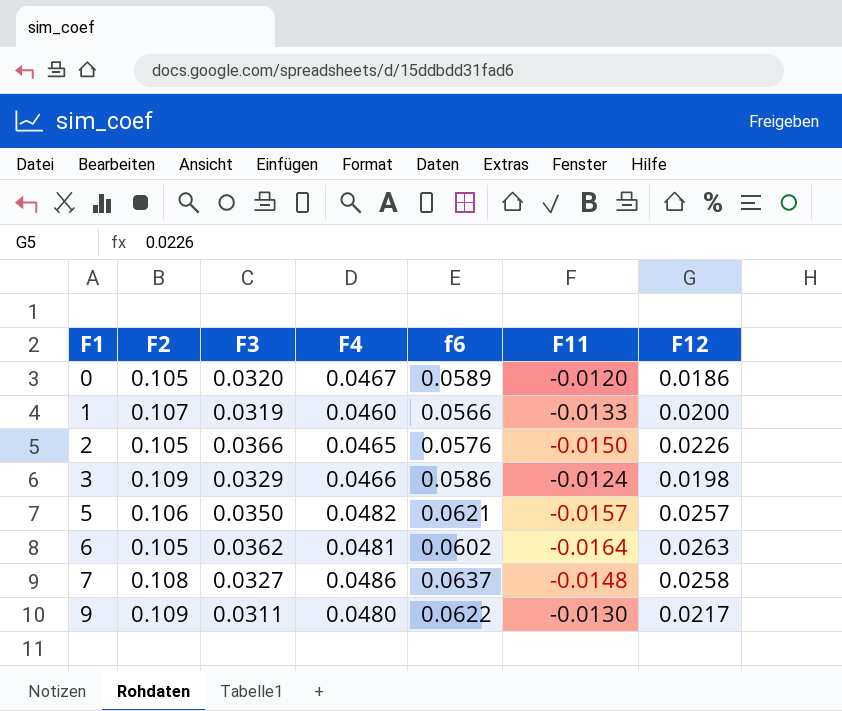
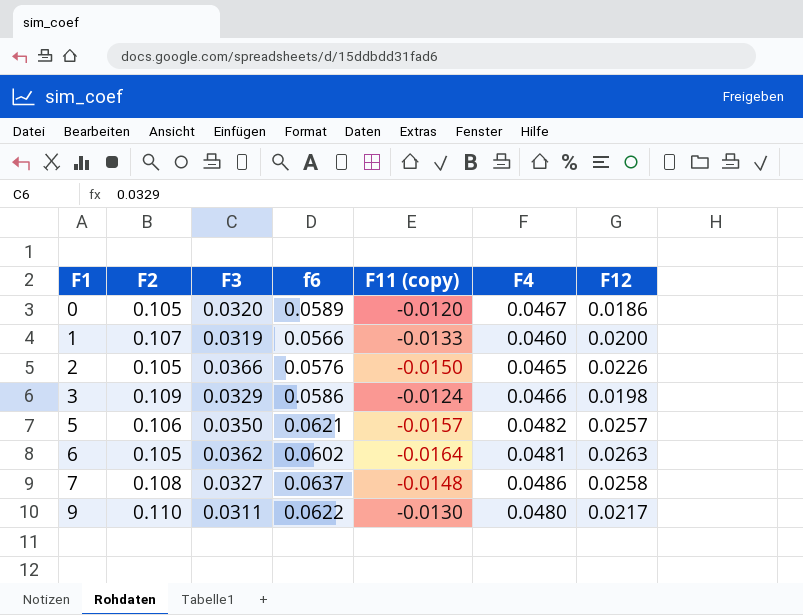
column name: F11 -> F11 (copy)
column F4 | position: 4 -> 6
9 | F2: 0.109 -> 0.110

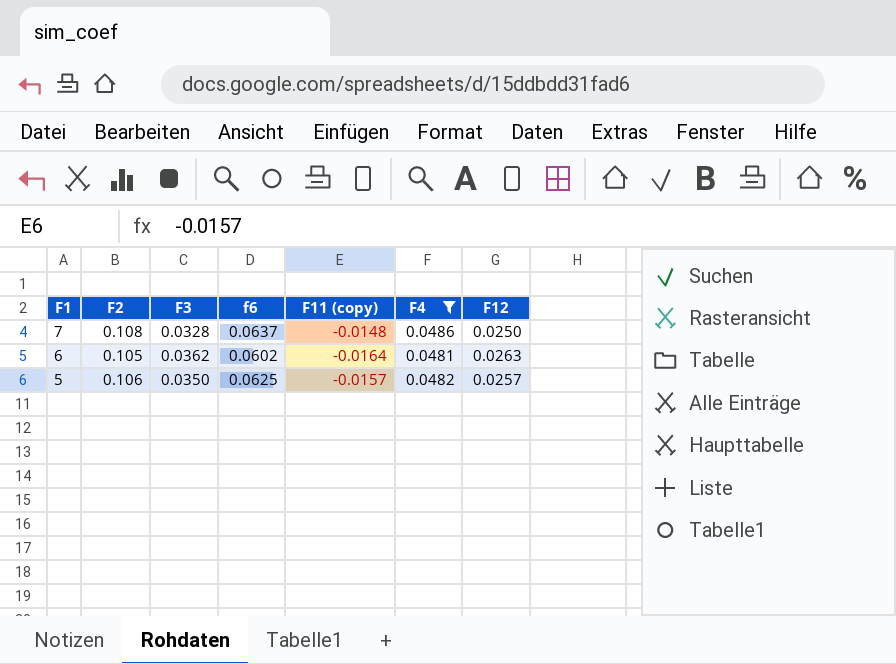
filter: none -> F4 >= 0.0481
row order: F1 ascending -> F1 descending
7 | F3: 0.0327 -> 0.0328
7 | F12: 0.0258 -> 0.0250
5 | f6: 0.0621 -> 0.0625

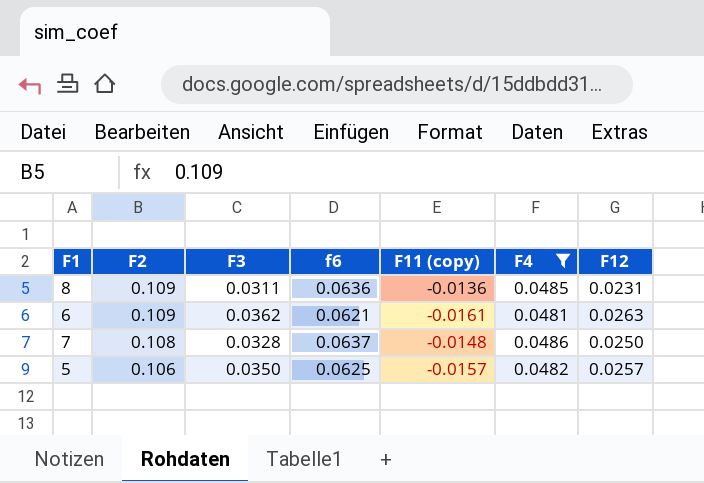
row order: F1 descending -> F2 descending
row 8: none -> 0.109 | 0.0311 | 0.0636 | -0.0136 | 0.0485 | 0.0231
6 | F2: 0.105 -> 0.109
6 | f6: 0.0602 -> 0.0621
6 | F11 (copy): -0.0164 -> -0.0161

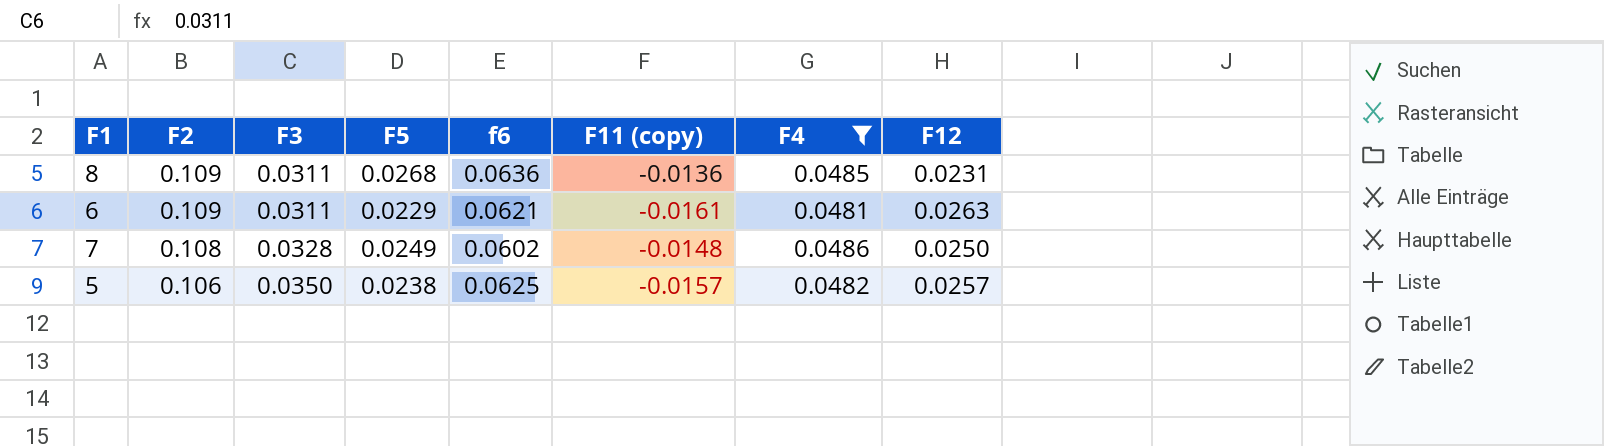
column F5 | position: none -> 4
6 | F3: 0.0362 -> 0.0311
7 | f6: 0.0637 -> 0.0602

